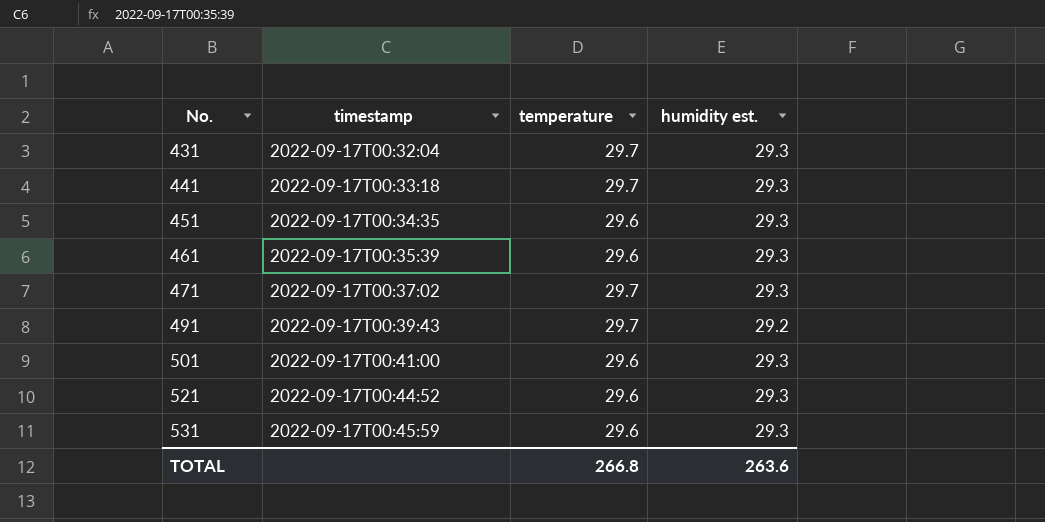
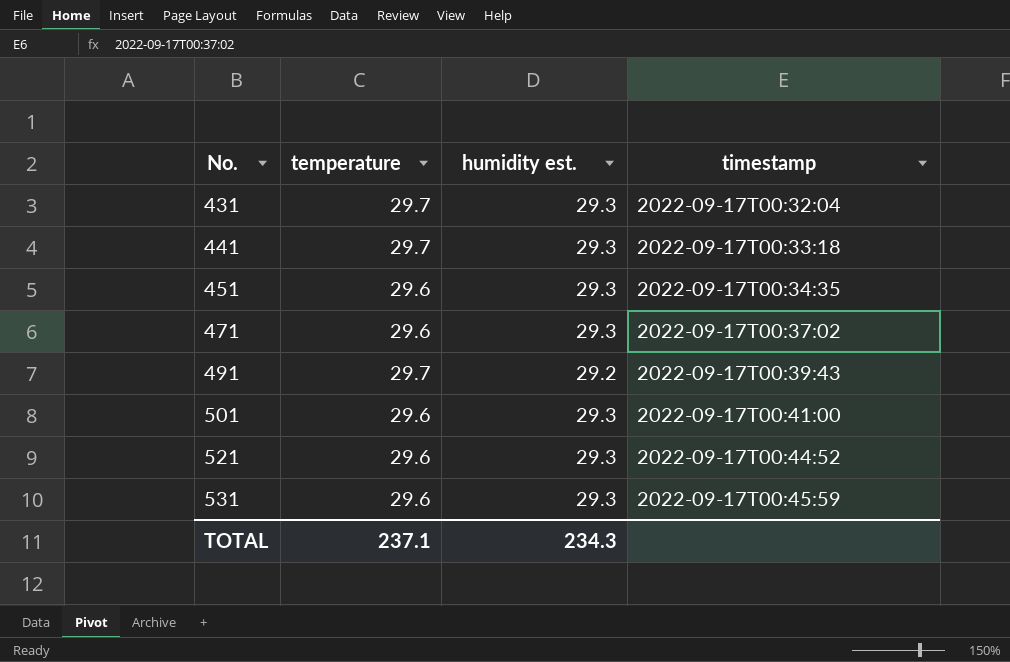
column timestamp | position: 2 -> 4
row 461: 2022-09-17T00:35:39 | 29.6 | 29.3 -> none
471 | temperature: 29.7 -> 29.6
TOTAL | temperature: 266.8 -> 237.1
TOTAL | humidity est.: 263.6 -> 234.3

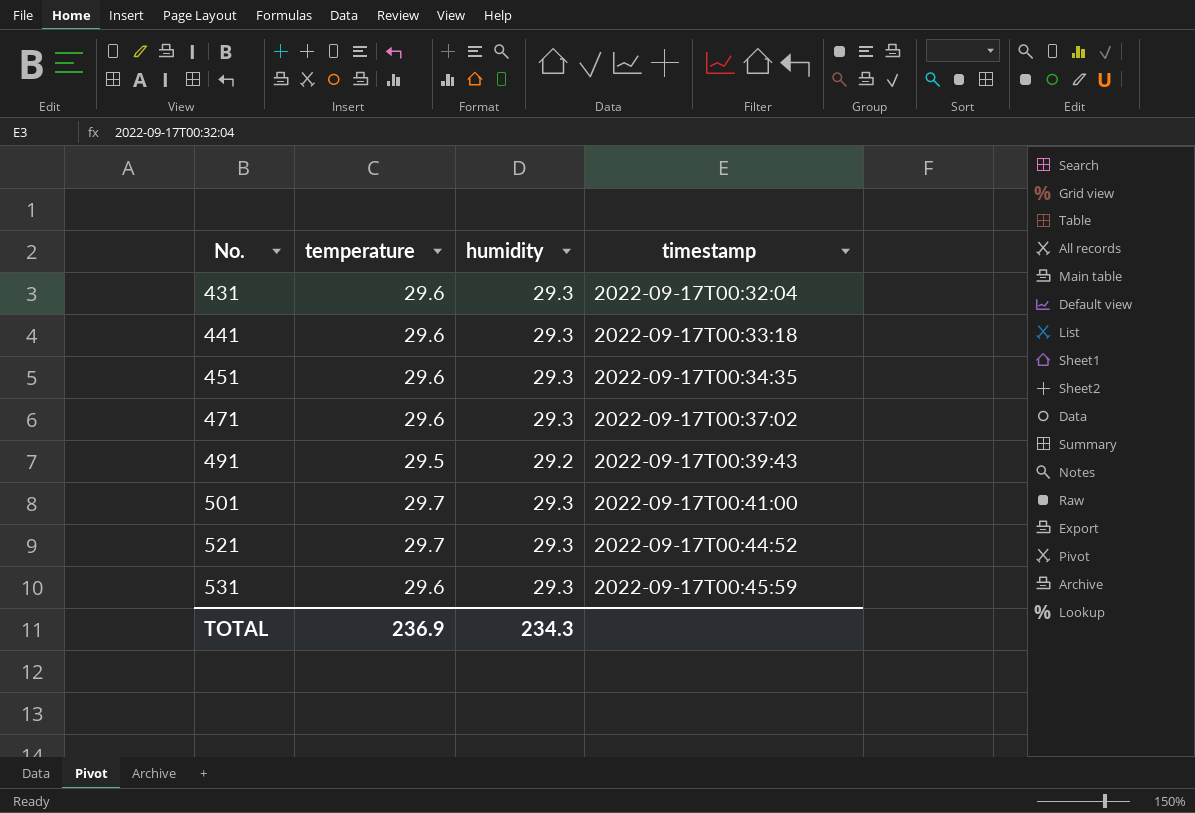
column name: humidity est. -> humidity
431 | temperature: 29.7 -> 29.6
441 | temperature: 29.7 -> 29.6
491 | temperature: 29.7 -> 29.5
501 | temperature: 29.6 -> 29.7
521 | temperature: 29.6 -> 29.7
TOTAL | temperature: 237.1 -> 236.9

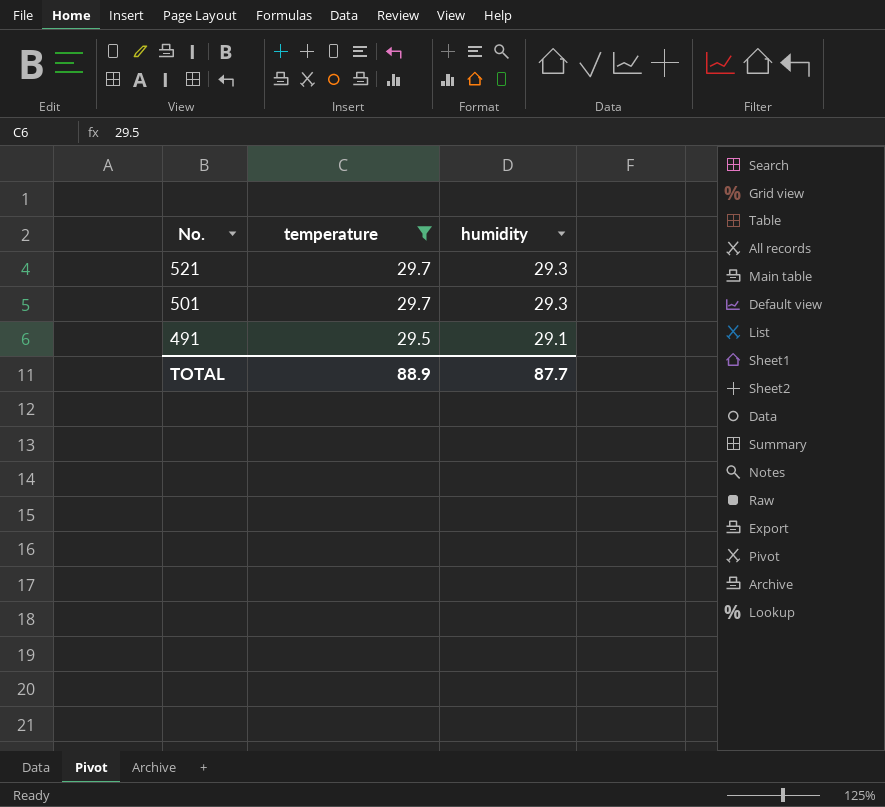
filter: none -> temperature != 29.6
row order: No. ascending -> No. descending
column timestamp | position: 4 -> none
491 | humidity: 29.2 -> 29.1
TOTAL | temperature: 236.9 -> 88.9
TOTAL | humidity: 234.3 -> 87.7

